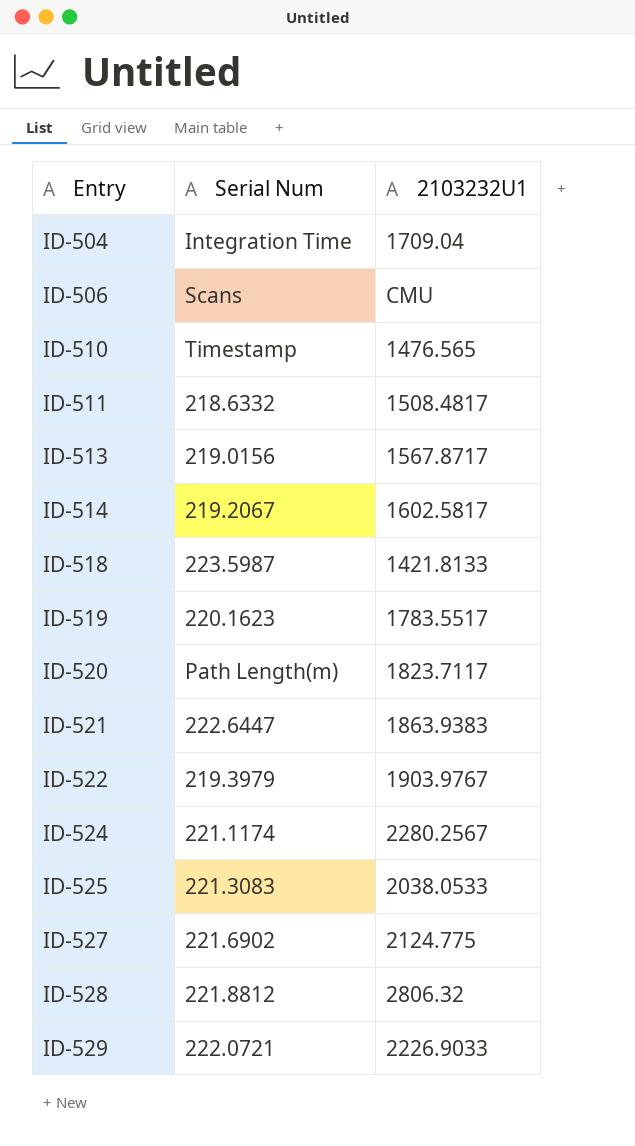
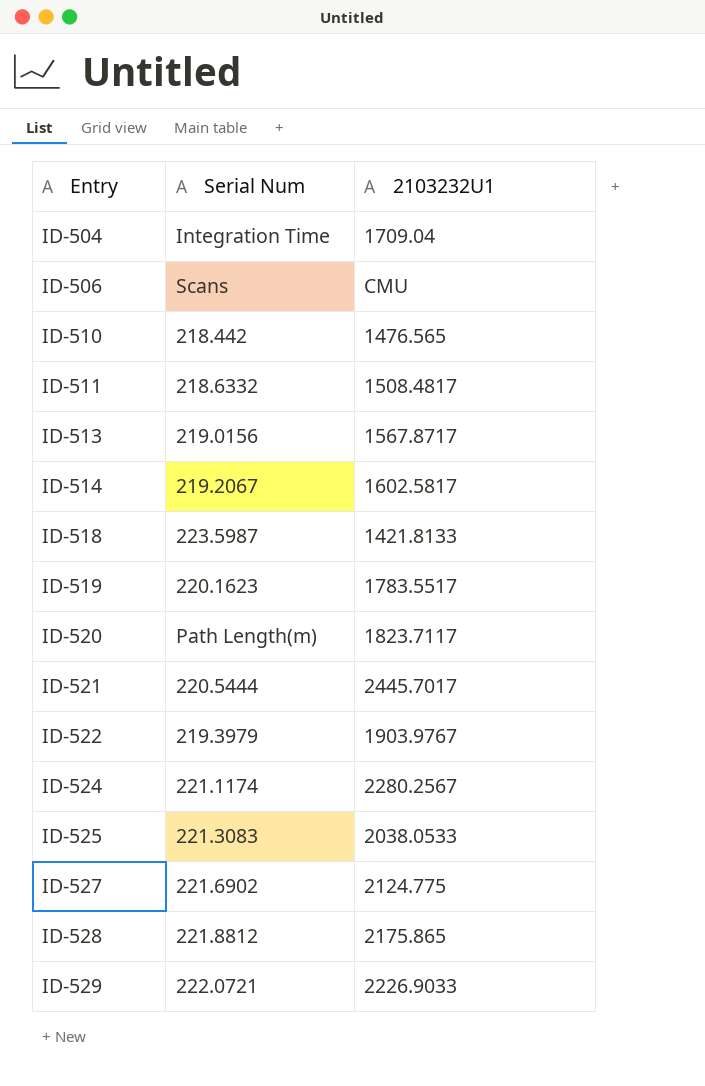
ID-510 | Serial Num: Timestamp -> 218.442
ID-521 | Serial Num: 222.6447 -> 220.5444
ID-521 | 2103232U1: 1863.9383 -> 2445.7017
ID-528 | 2103232U1: 2806.32 -> 2175.865

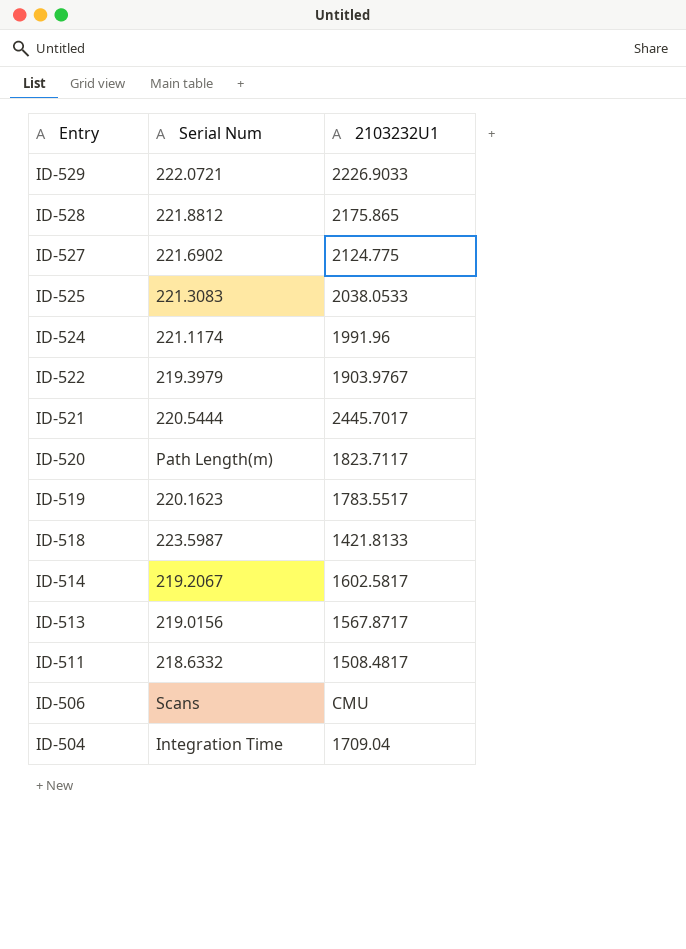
row order: Entry ascending -> Entry descending
row ID-510: 218.442 | 1476.565 -> none
ID-524 | 2103232U1: 2280.2567 -> 1991.96

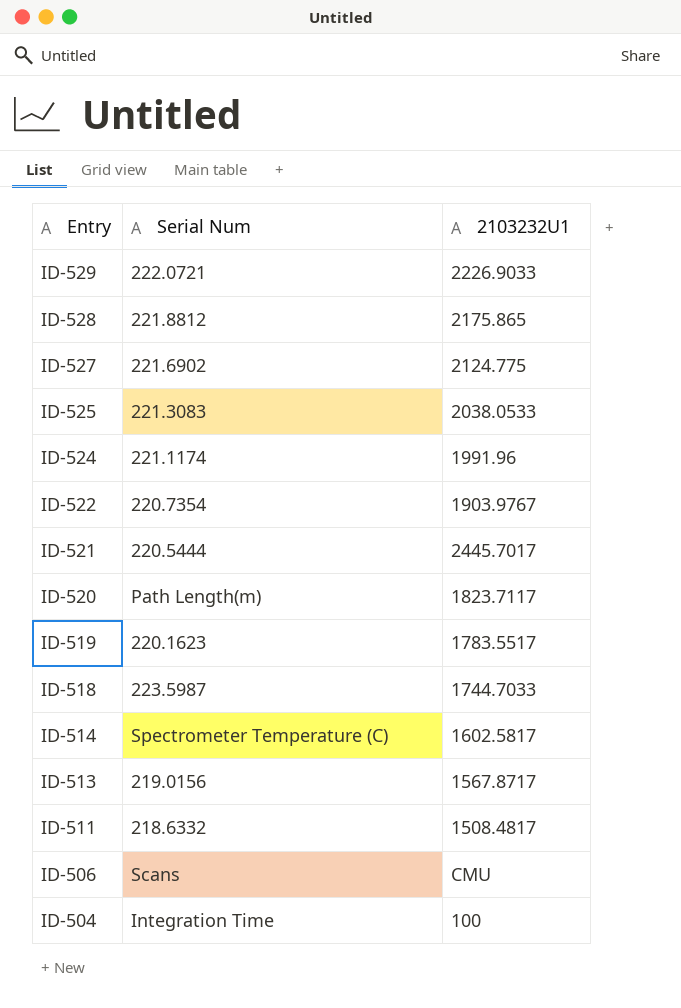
ID-522 | Serial Num: 219.3979 -> 220.7354
ID-518 | 2103232U1: 1421.8133 -> 1744.7033
ID-514 | Serial Num: 219.2067 -> Spectrometer Temperature (C)
ID-504 | 2103232U1: 1709.04 -> 100

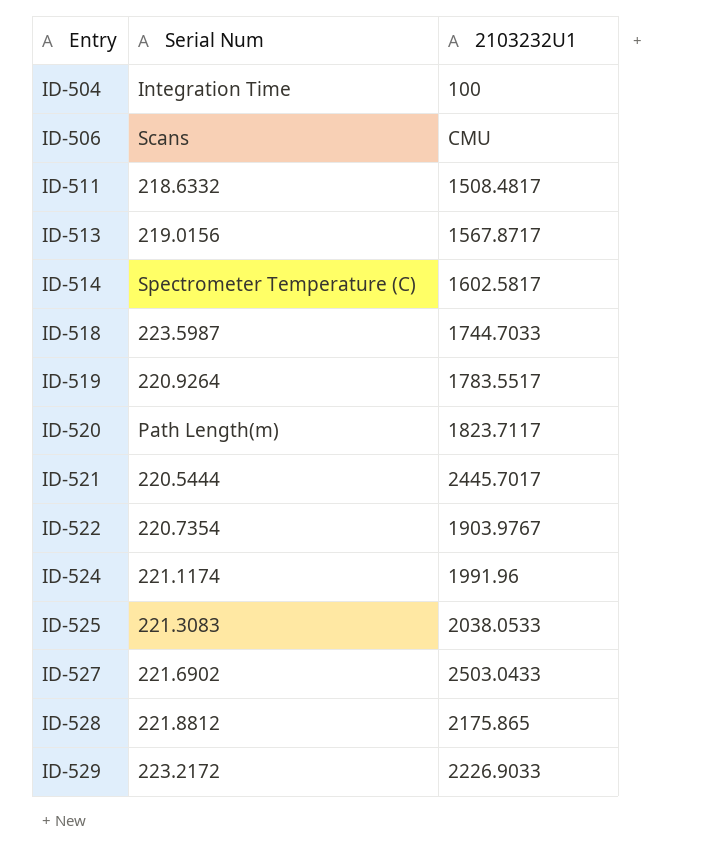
row order: Entry descending -> Entry ascending
ID-519 | Serial Num: 220.1623 -> 220.9264
ID-527 | 2103232U1: 2124.775 -> 2503.0433
ID-529 | Serial Num: 222.0721 -> 223.2172

